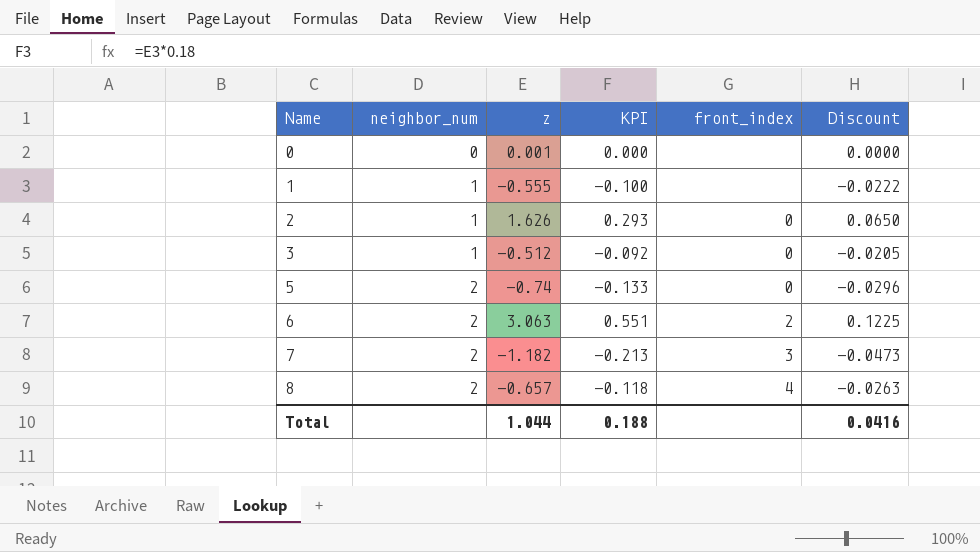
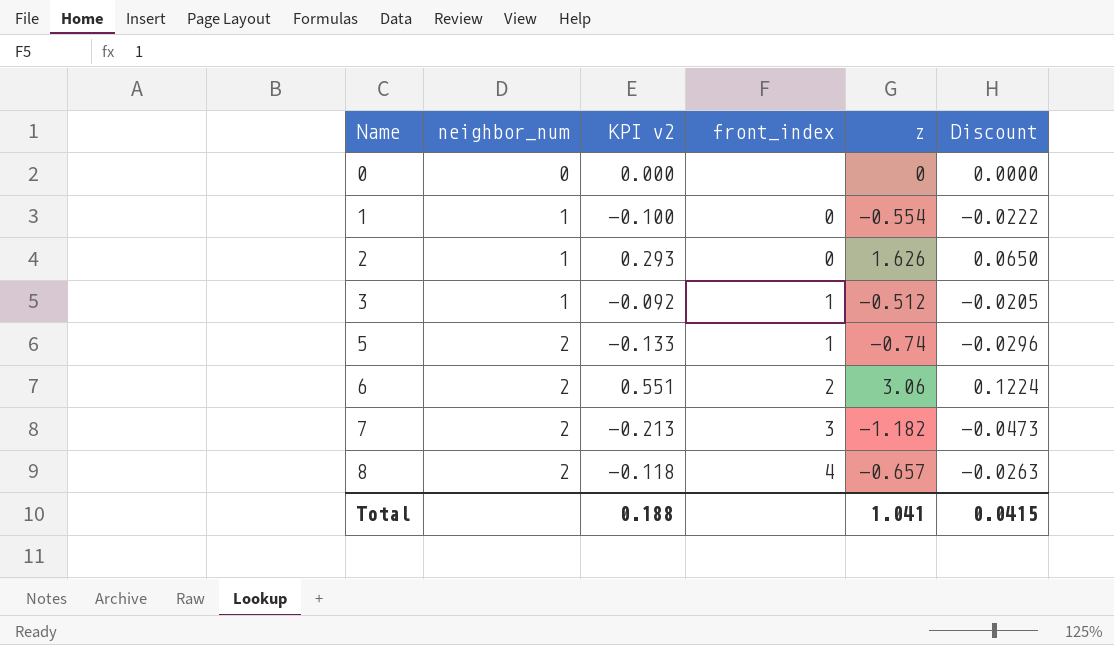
column name: KPI -> KPI v2
column z | position: 3 -> 5
0 | z: 0.001 -> 0
1 | front_index: none -> 0
1 | z: -0.555 -> -0.554
3 | front_index: 0 -> 1
5 | front_index: 0 -> 1
6 | z: 3.063 -> 3.06
6 | Discount: 0.1225 -> 0.1224
Total | z: 1.044 -> 1.041
Total | Discount: 0.0416 -> 0.0415

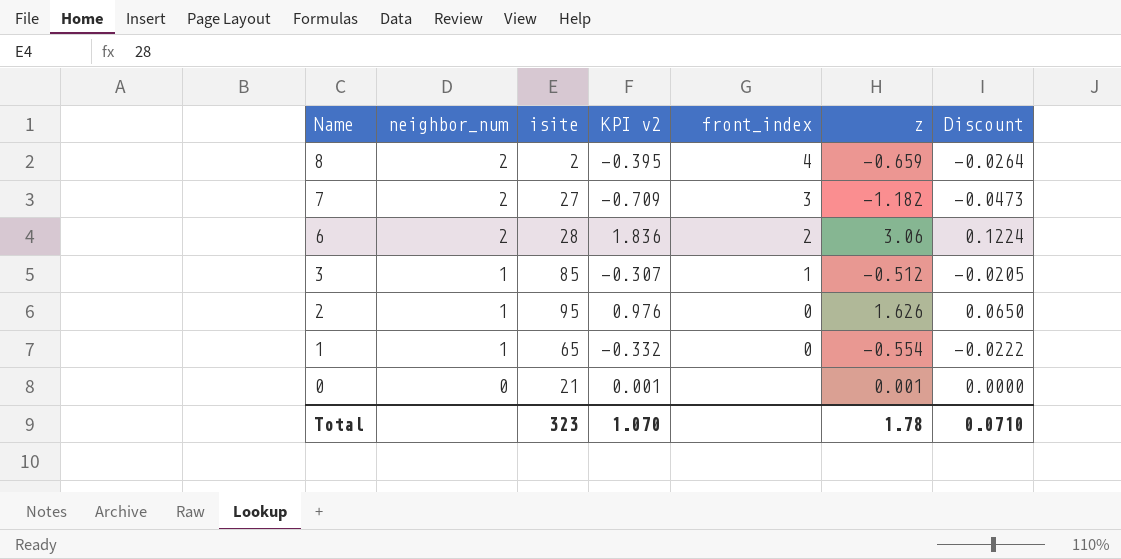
row order: Name ascending -> Name descending
column isite | position: none -> 3
column KPI v2 | formula: [z] * 0.18 -> [z] * 0.6
row 5: 2 | -0.133 | 1 | -0.74 | -0.0296 -> none
8 | z: -0.657 -> -0.659
8 | Discount: -0.0263 -> -0.0264
0 | z: 0 -> 0.001
Total | KPI v2: 0.188 -> 1.070
Total | z: 1.041 -> 1.78
Total | Discount: 0.0415 -> 0.0710

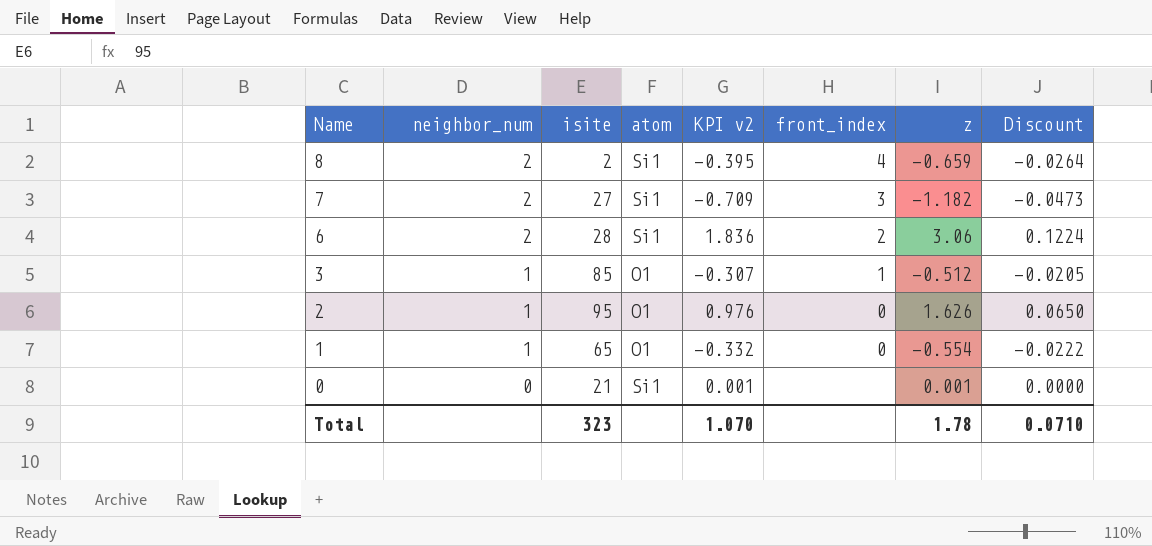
column atom | position: none -> 4

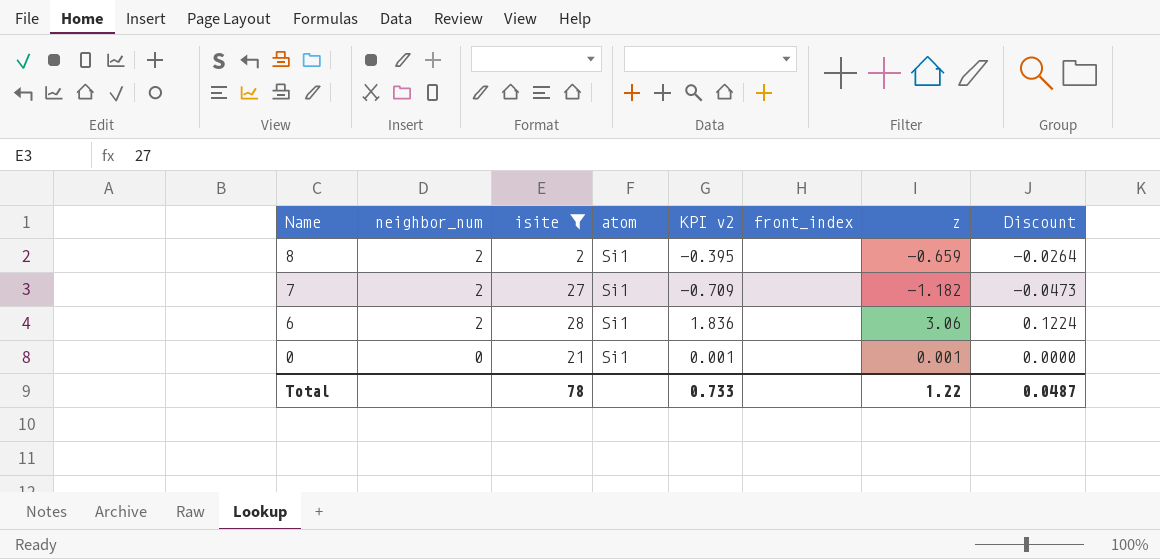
filter: none -> isite <= 28
8 | front_index: 4 -> none
7 | front_index: 3 -> none
6 | front_index: 2 -> none
Total | isite: 323 -> 78
Total | KPI v2: 1.070 -> 0.733
Total | z: 1.78 -> 1.22
Total | Discount: 0.0710 -> 0.0487

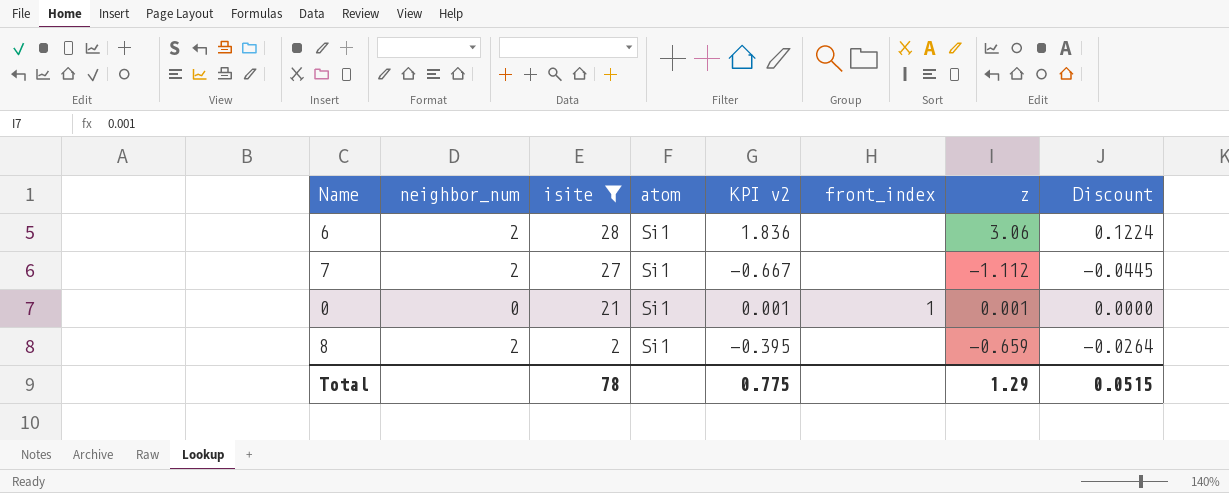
row order: Name descending -> isite descending
7 | KPI v2: -0.709 -> -0.667
7 | z: -1.182 -> -1.112
7 | Discount: -0.0473 -> -0.0445
0 | front_index: none -> 1
Total | KPI v2: 0.733 -> 0.775
Total | z: 1.22 -> 1.29
Total | Discount: 0.0487 -> 0.0515

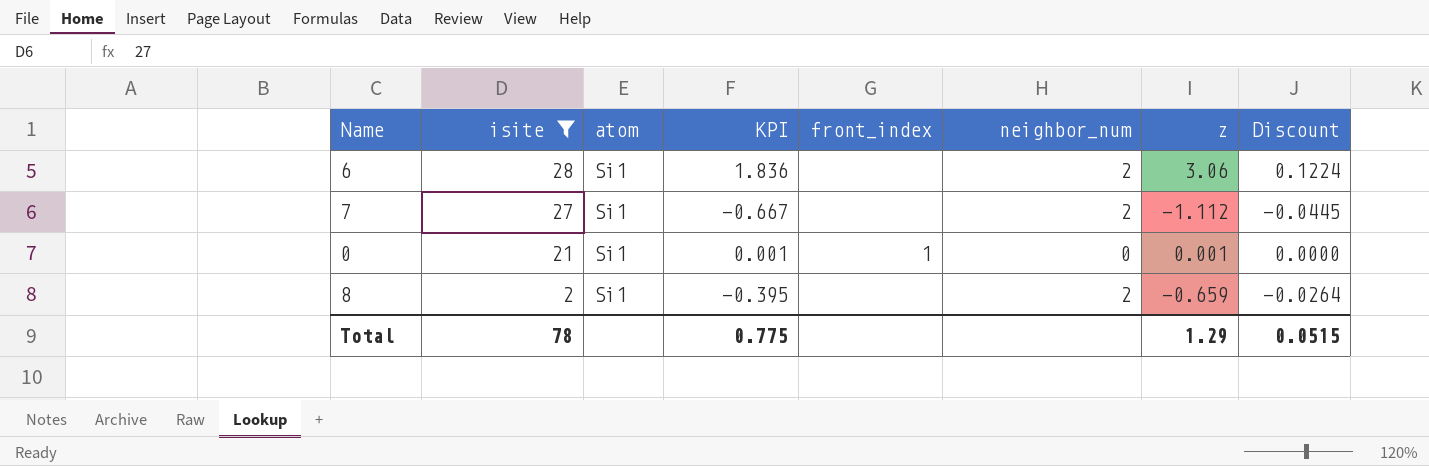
column name: KPI v2 -> KPI
column neighbor_num | position: 2 -> 6

